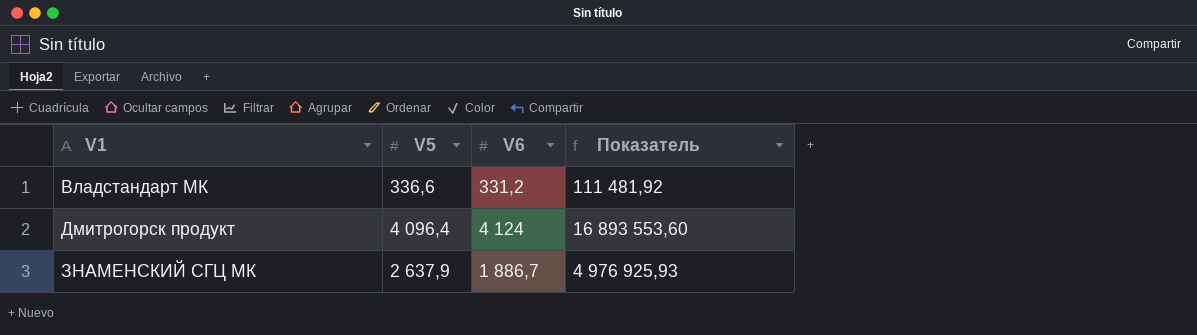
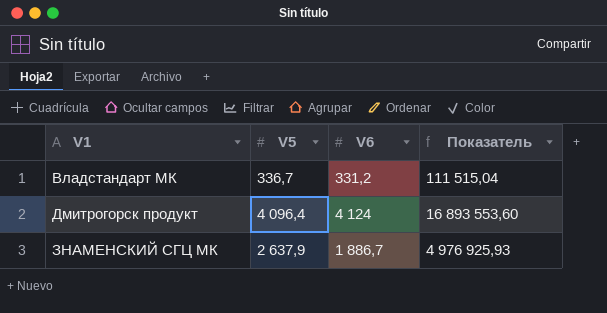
Владстандарт МК | V5: 336,6 -> 336,7
Владстандарт МК | Показатель: 111 481,92 -> 111 515,04

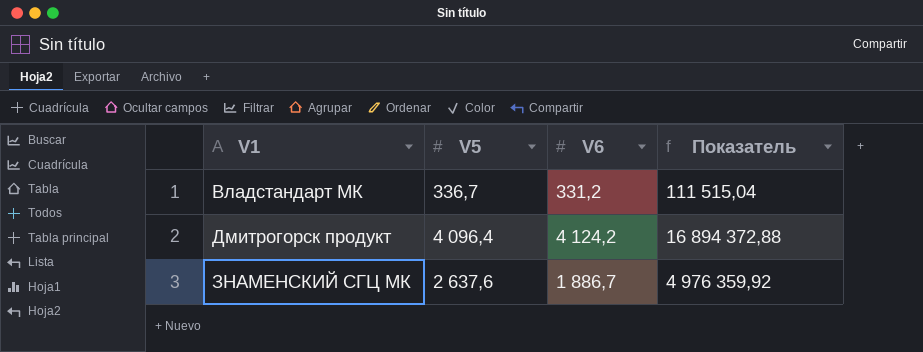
Дмитрогорск продукт | V6: 4 124 -> 4 124,2
Дмитрогорск продукт | Показатель: 16 893 553,60 -> 16 894 372,88
ЗНАМЕНСКИЙ СГЦ МК | V5: 2 637,9 -> 2 637,6
ЗНАМЕНСКИЙ СГЦ МК | Показатель: 4 976 925,93 -> 4 976 359,92

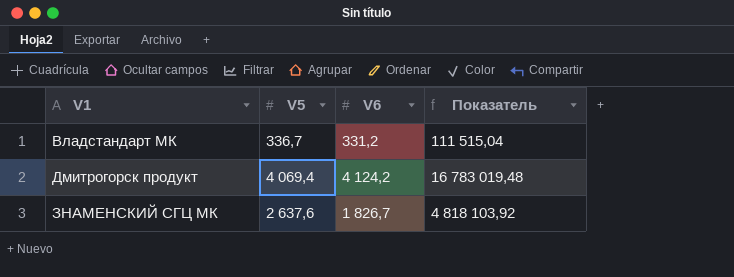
Дмитрогорск продукт | V5: 4 096,4 -> 4 069,4
Дмитрогорск продукт | Показатель: 16 894 372,88 -> 16 783 019,48
ЗНАМЕНСКИЙ СГЦ МК | V6: 1 886,7 -> 1 826,7
ЗНАМЕНСКИЙ СГЦ МК | Показатель: 4 976 359,92 -> 4 818 103,92

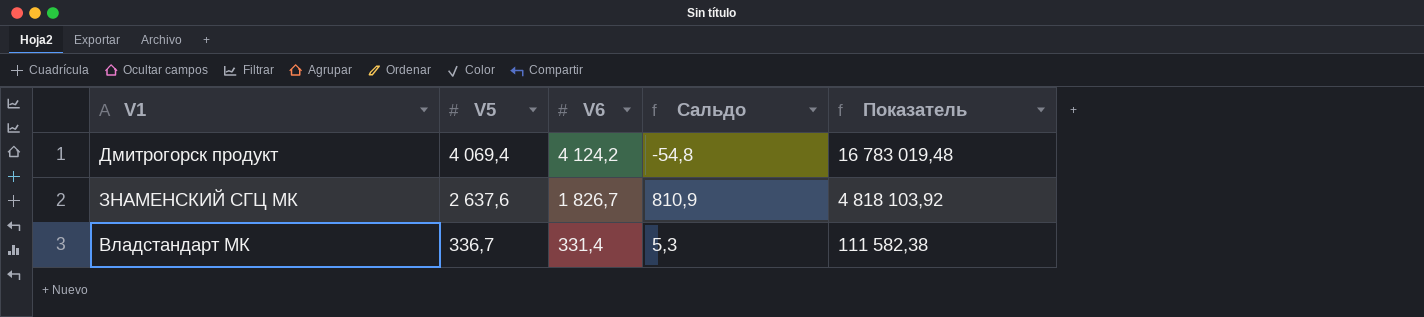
row order: V1 ascending -> V5 descending
column Сальдо | formula: none -> [V5] - [V6]
Владстандарт МК | V6: 331,2 -> 331,4
Владстандарт МК | Показатель: 111 515,04 -> 111 582,38

